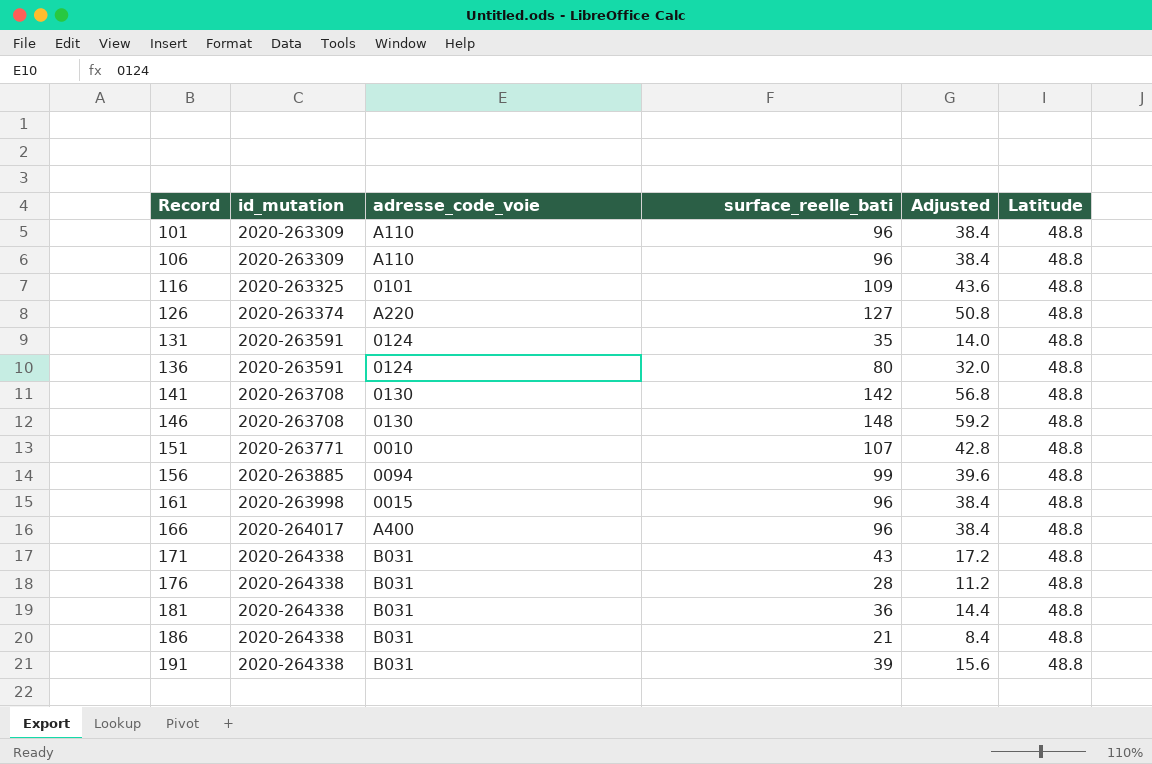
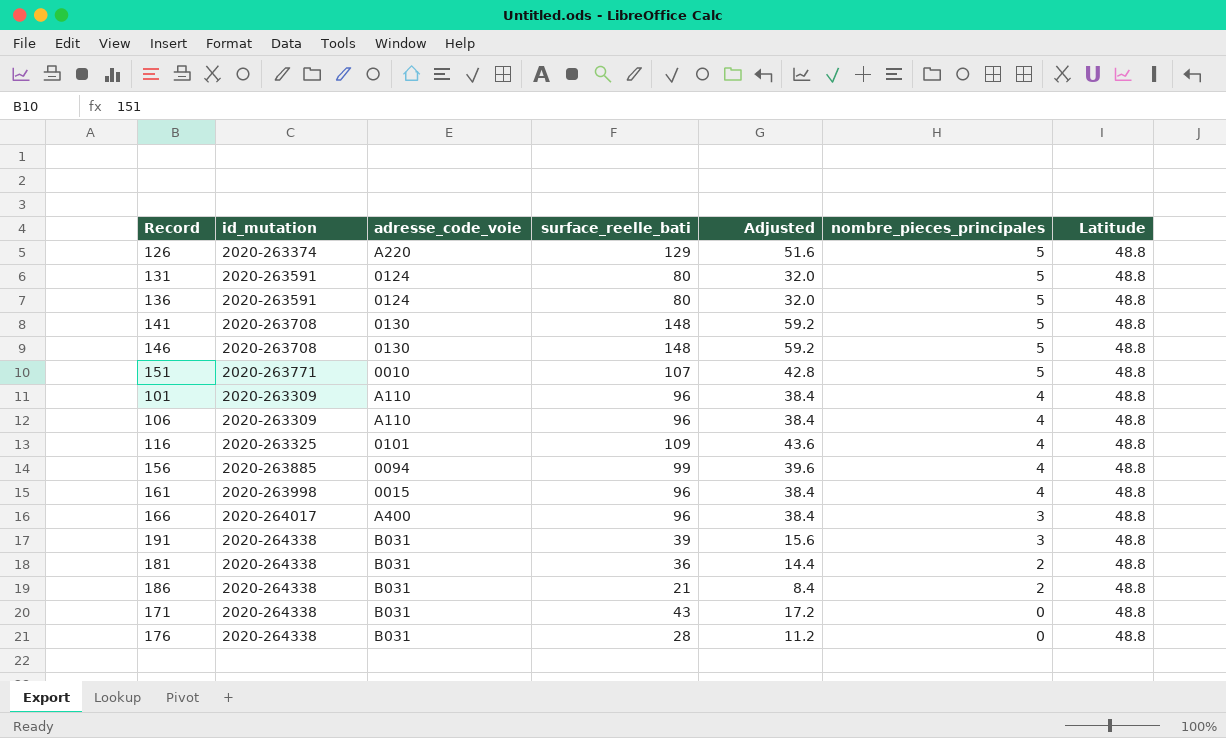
row order: Record ascending -> nombre_pieces_principales descending
column nombre_pieces_principales | position: none -> 6
126 | surface_reelle_bati: 127 -> 129
126 | Adjusted: 50.8 -> 51.6
131 | surface_reelle_bati: 35 -> 80
131 | Adjusted: 14.0 -> 32.0
141 | surface_reelle_bati: 142 -> 148
141 | Adjusted: 56.8 -> 59.2

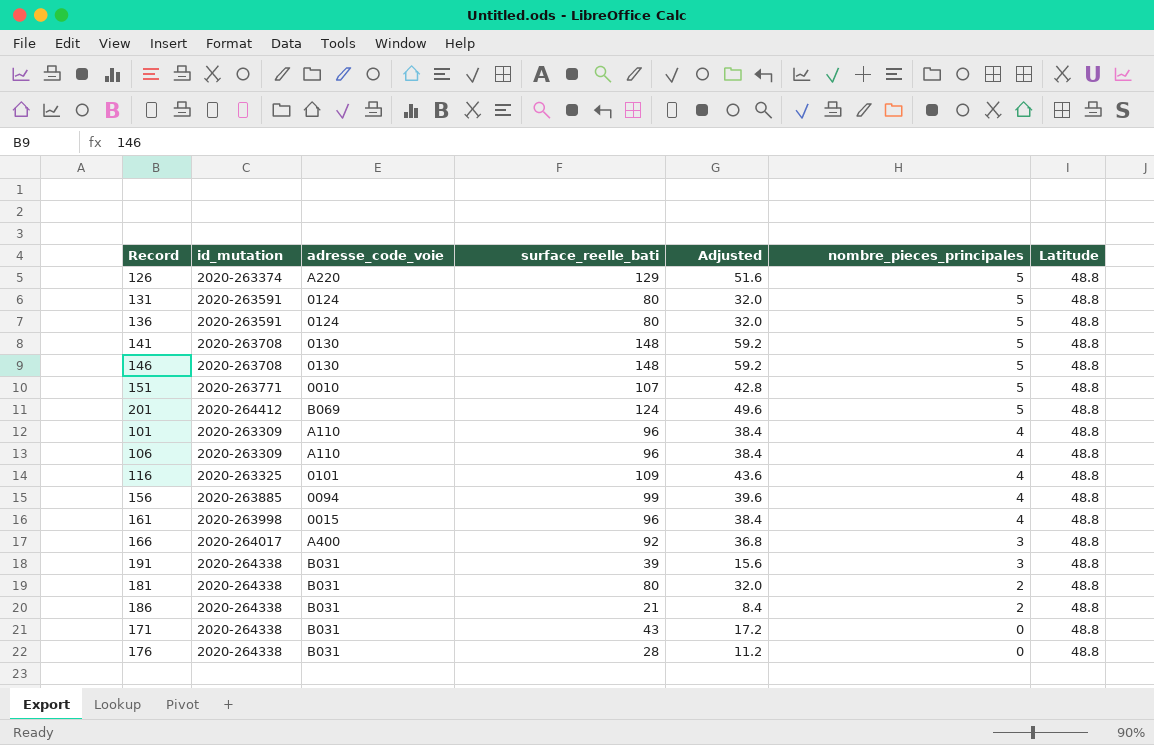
row 201: none -> 2020-264412 | B069 | 124 | 49.6 | 5 | 48.8
166 | surface_reelle_bati: 96 -> 92
166 | Adjusted: 38.4 -> 36.8
181 | surface_reelle_bati: 36 -> 80
181 | Adjusted: 14.4 -> 32.0

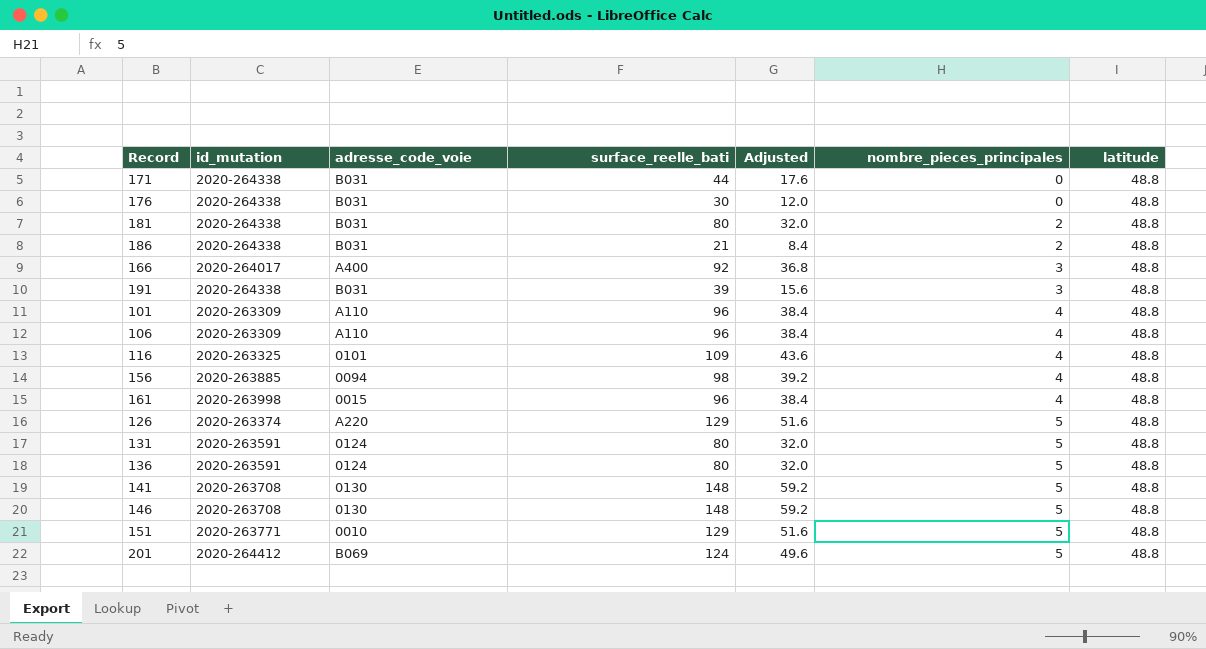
row order: nombre_pieces_principales descending -> nombre_pieces_principales ascending
column name: Latitude -> latitude
171 | surface_reelle_bati: 43 -> 44
171 | Adjusted: 17.2 -> 17.6
176 | surface_reelle_bati: 28 -> 30
176 | Adjusted: 11.2 -> 12.0
156 | surface_reelle_bati: 99 -> 98
156 | Adjusted: 39.6 -> 39.2
151 | surface_reelle_bati: 107 -> 129
151 | Adjusted: 42.8 -> 51.6

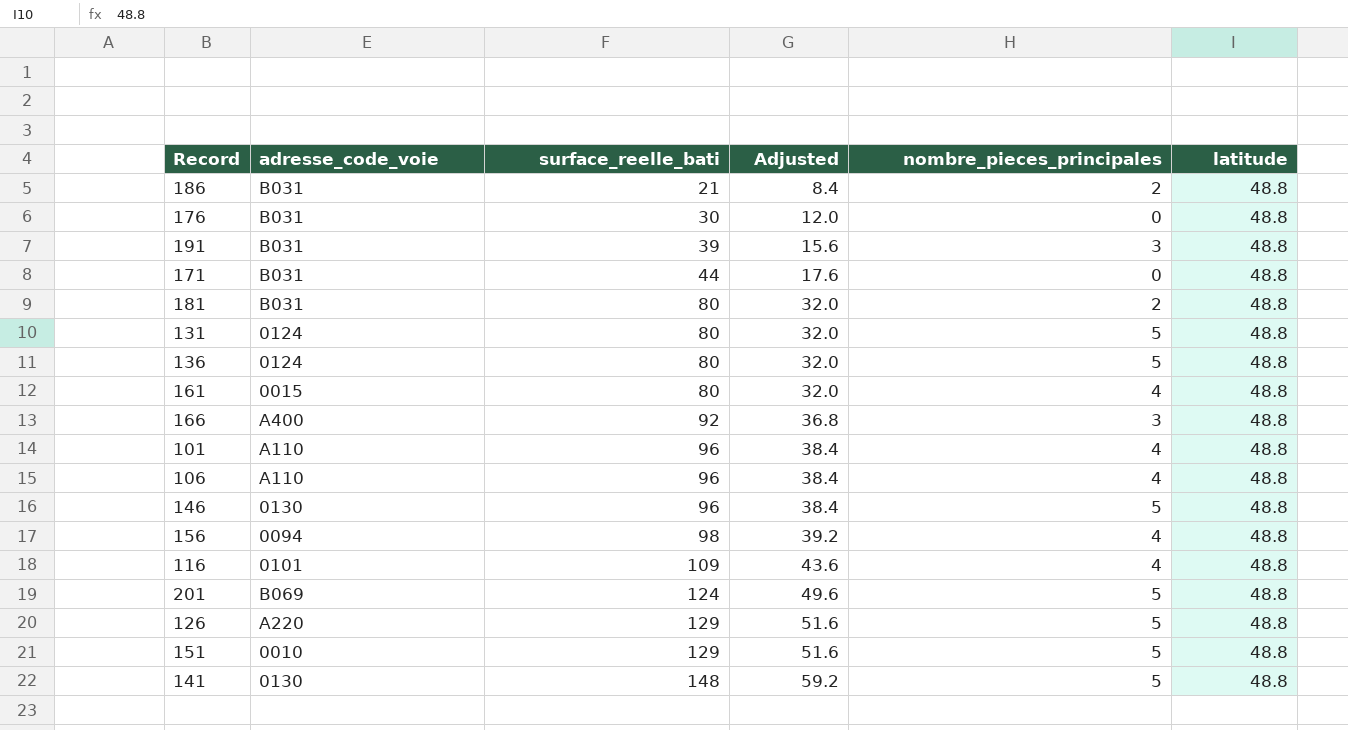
row order: nombre_pieces_principales ascending -> surface_reelle_bati ascending
column id_mutation | position: 2 -> none
161 | surface_reelle_bati: 96 -> 80
161 | Adjusted: 38.4 -> 32.0
146 | surface_reelle_bati: 148 -> 96
146 | Adjusted: 59.2 -> 38.4

